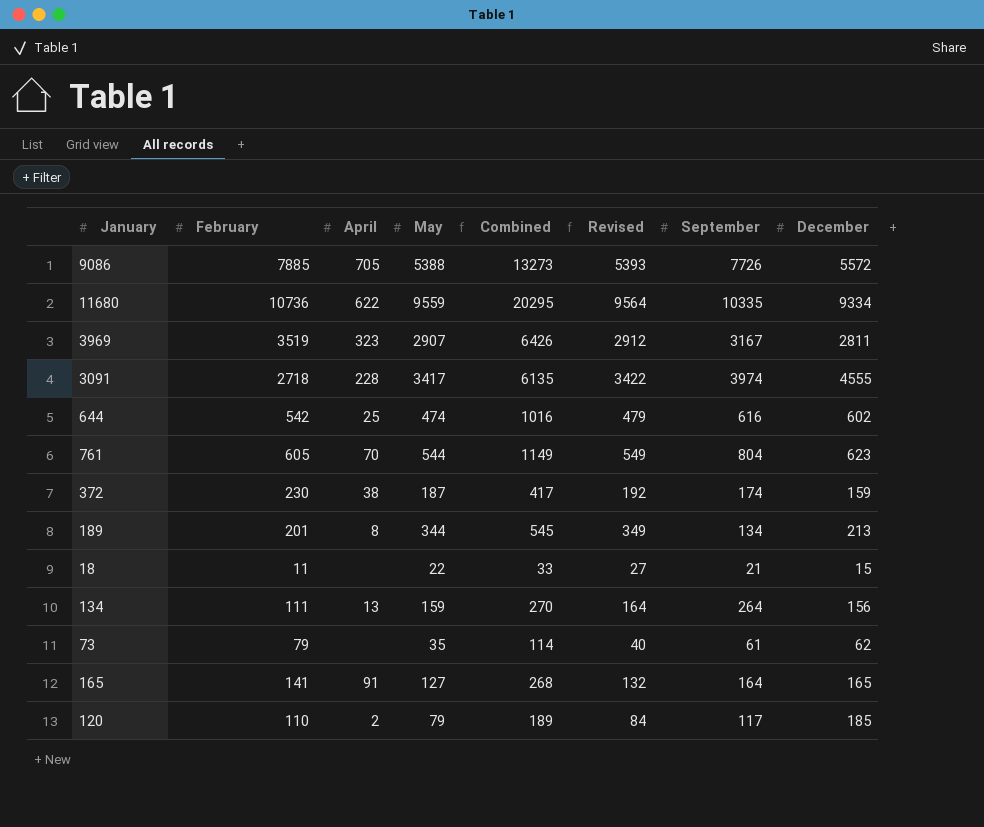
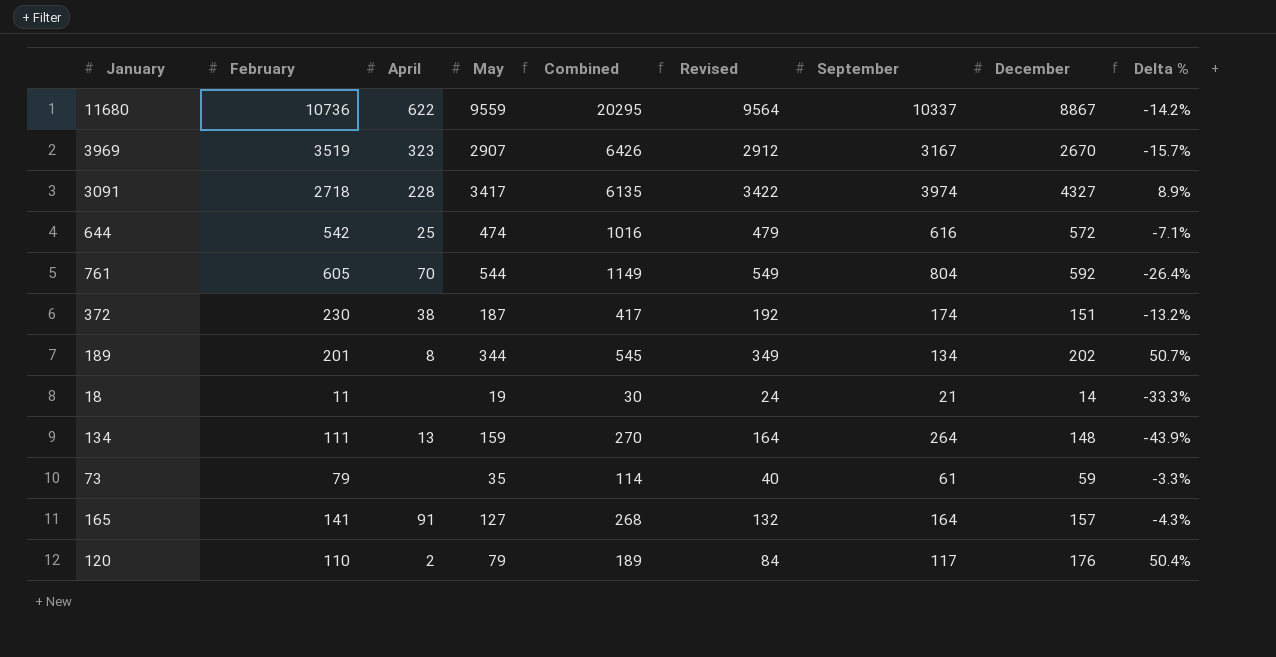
column Delta % | formula: none -> ([December] - [September]) / [September]
row 9086: 7885 | 705 | 5388 | 13273 | 5393 | 7726 | 5572 -> none
11680 | September: 10335 -> 10337
11680 | December: 9334 -> 8867
3969 | December: 2811 -> 2670
3091 | December: 4555 -> 4327
644 | December: 602 -> 572
761 | December: 623 -> 592
372 | December: 159 -> 151
189 | December: 213 -> 202
18 | May: 22 -> 19
18 | Combined: 33 -> 30
18 | Revised: 27 -> 24
18 | December: 15 -> 14
134 | December: 156 -> 148
73 | December: 62 -> 59
165 | December: 165 -> 157
120 | December: 185 -> 176

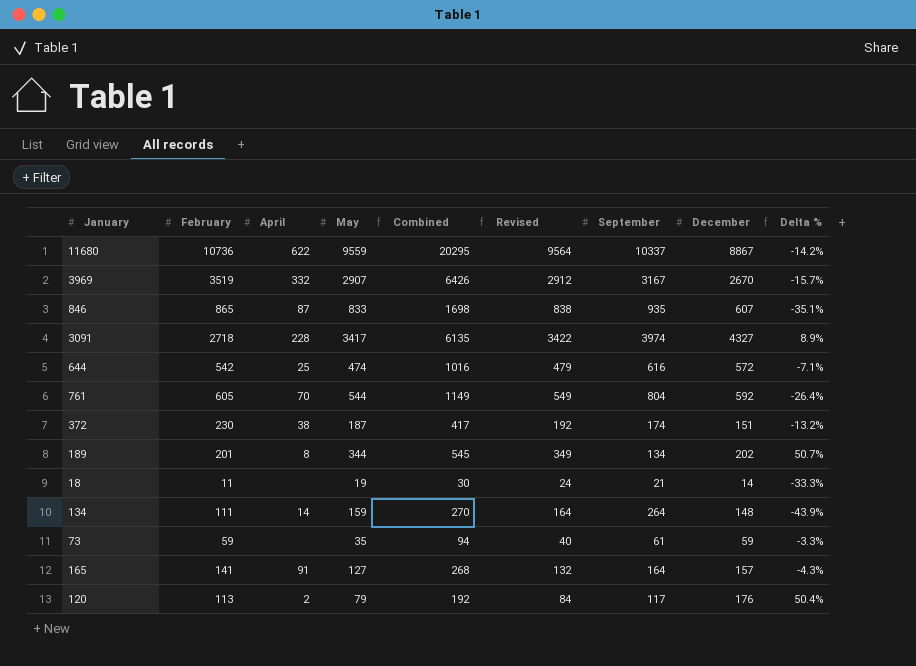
3969 | April: 323 -> 332
row 846: none -> 865 | 87 | 833 | 1698 | 838 | 935 | 607 | -35.1%
134 | April: 13 -> 14
73 | February: 79 -> 59
73 | Combined: 114 -> 94
120 | February: 110 -> 113
120 | Combined: 189 -> 192

